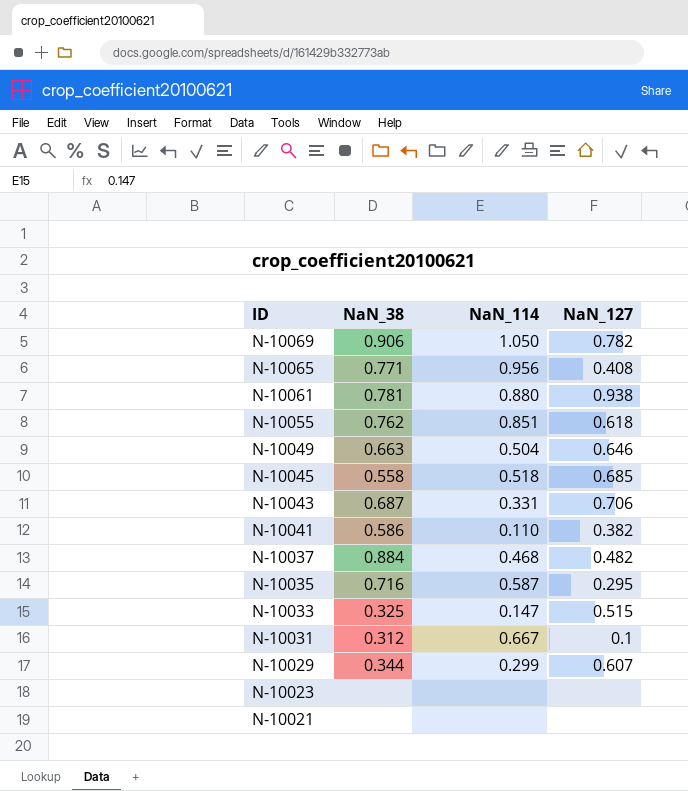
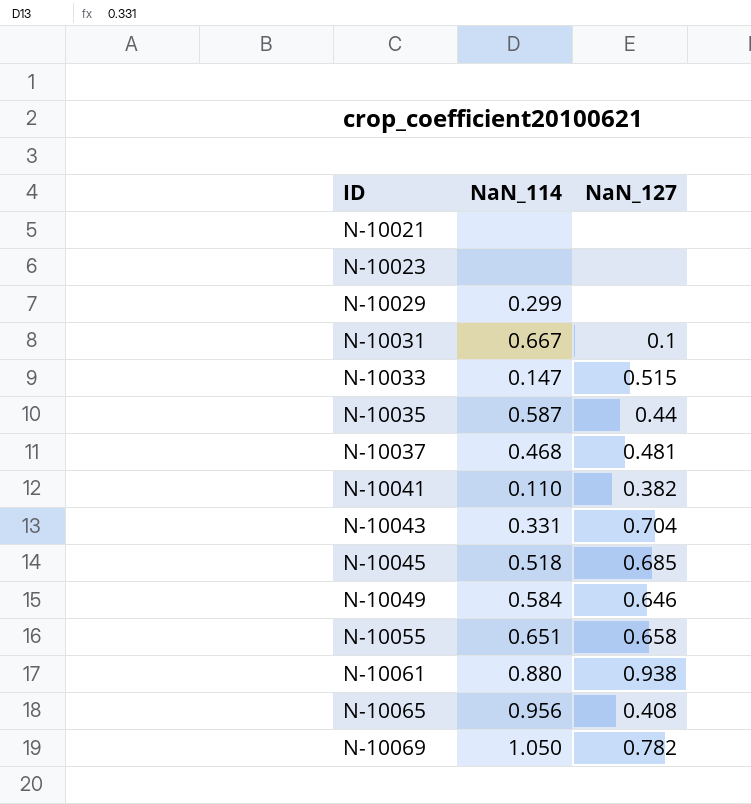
row order: ID descending -> ID ascending
column NaN_38 | position: 2 -> none
N-10029 | NaN_127: 0.607 -> none
N-10035 | NaN_127: 0.295 -> 0.44
N-10037 | NaN_127: 0.482 -> 0.481
N-10043 | NaN_127: 0.706 -> 0.704
N-10049 | NaN_114: 0.504 -> 0.584
N-10055 | NaN_114: 0.851 -> 0.651
N-10055 | NaN_127: 0.618 -> 0.658

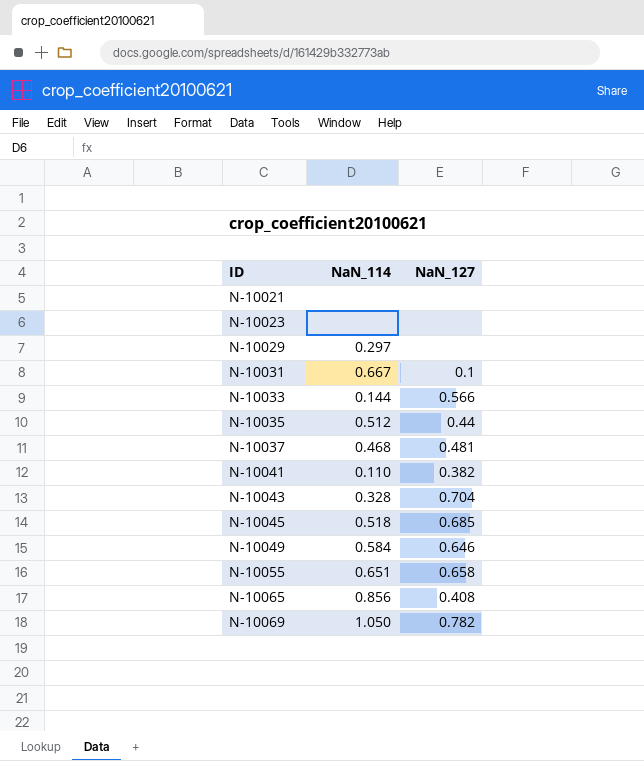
row N-10061: 0.880 | 0.938 -> none
N-10029 | NaN_114: 0.299 -> 0.297
N-10033 | NaN_114: 0.147 -> 0.144
N-10033 | NaN_127: 0.515 -> 0.566
N-10035 | NaN_114: 0.587 -> 0.512
N-10043 | NaN_114: 0.331 -> 0.328
N-10065 | NaN_114: 0.956 -> 0.856

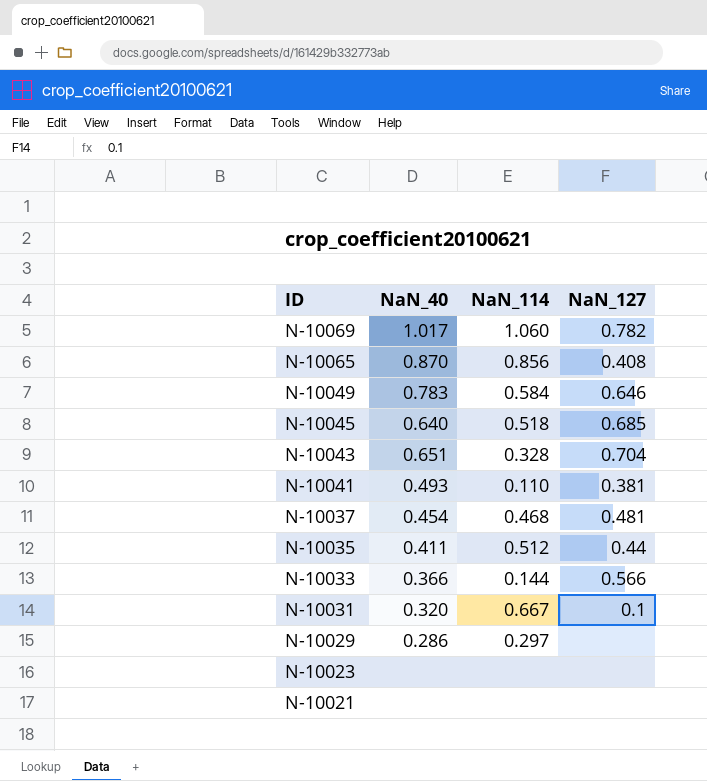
row order: ID ascending -> ID descending
column NaN_40 | position: none -> 2
row N-10055: 0.651 | 0.658 -> none
N-10069 | NaN_114: 1.050 -> 1.060
N-10041 | NaN_127: 0.382 -> 0.381

